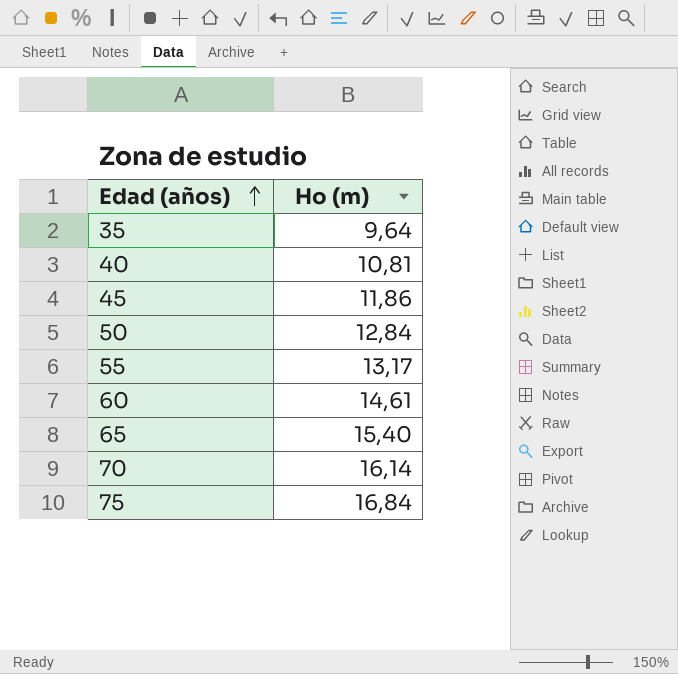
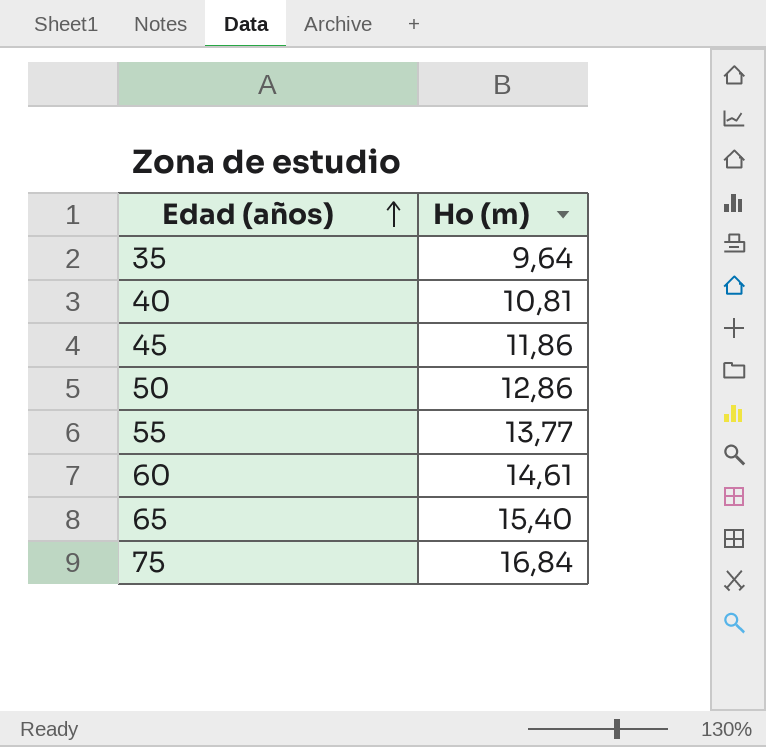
row 70: 16,14 -> none
50 | Ho (m): 12,84 -> 12,86
55 | Ho (m): 13,17 -> 13,77

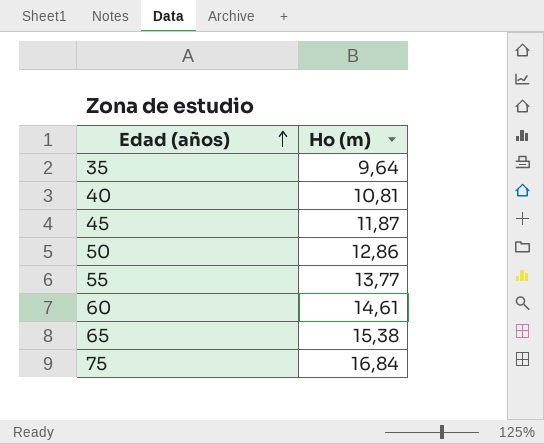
45 | Ho (m): 11,86 -> 11,87
65 | Ho (m): 15,40 -> 15,38

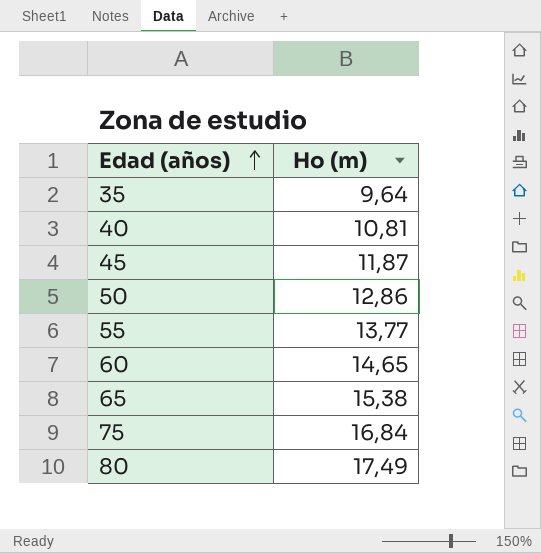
60 | Ho (m): 14,61 -> 14,65
row 80: none -> 17,49

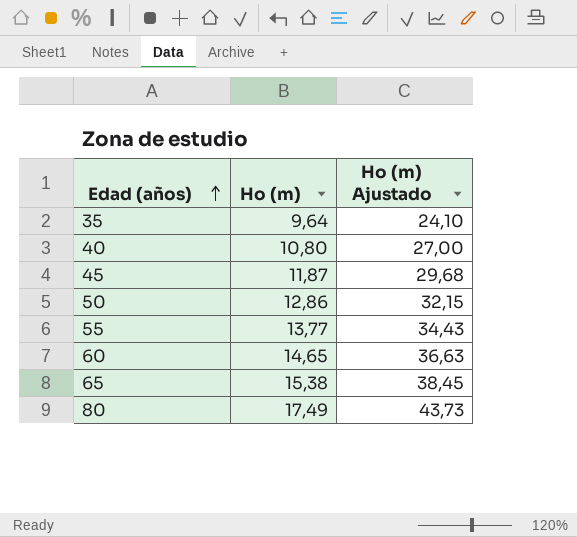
column Ho (m) Ajustado | formula: none -> [Ho (m)] * 2,5
row 75: 16,84 -> none
40 | Ho (m): 10,81 -> 10,80

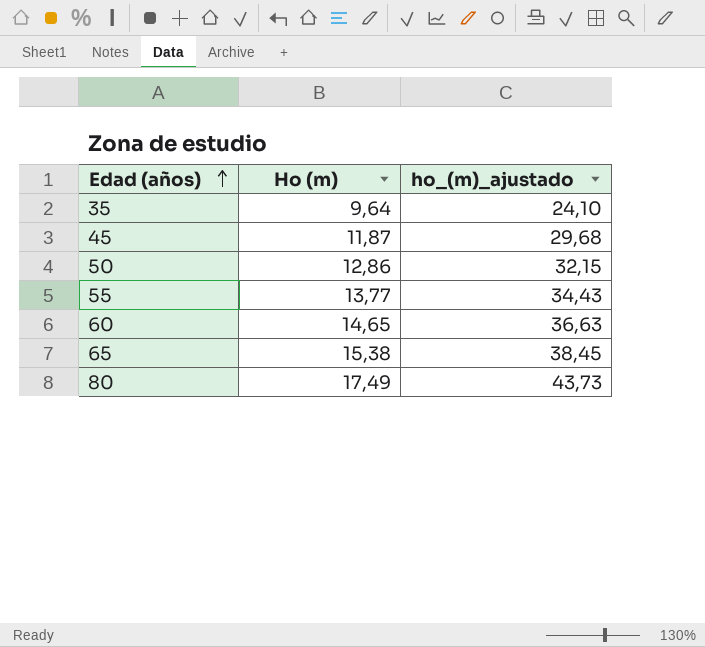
column name: Ho (m) Ajustado -> ho_(m)_ajustado
row 40: 10,80 | 27,00 -> none

